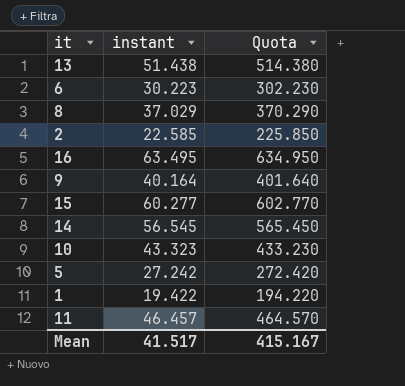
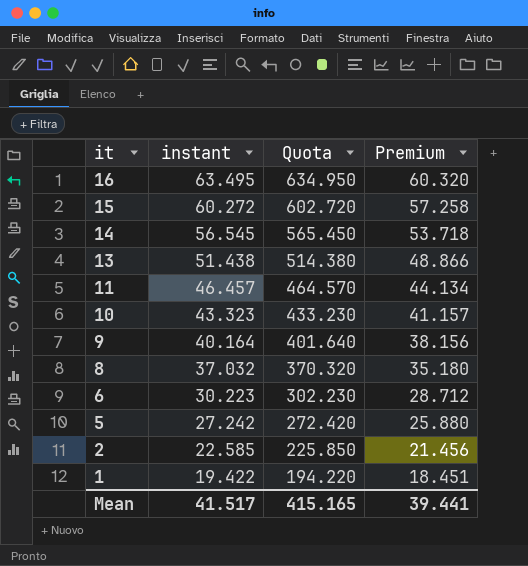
row order: none -> it descending
column Premium | formula: none -> [instant] * 0.95
15 | instant: 60.277 -> 60.272
15 | Quota: 602.770 -> 602.720
8 | instant: 37.029 -> 37.032
8 | Quota: 370.290 -> 370.320
Mean | Quota: 415.167 -> 415.165

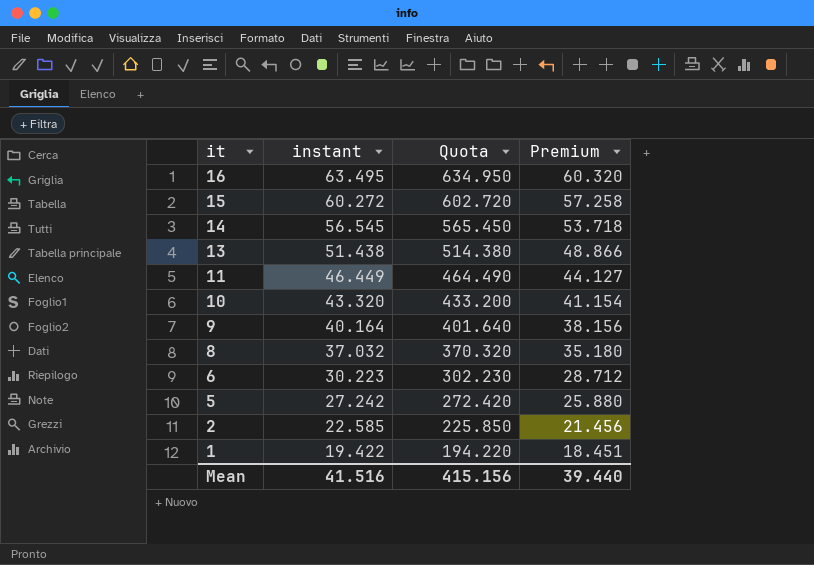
11 | instant: 46.457 -> 46.449
11 | Quota: 464.570 -> 464.490
11 | Premium: 44.134 -> 44.127
10 | instant: 43.323 -> 43.320
10 | Quota: 433.230 -> 433.200
10 | Premium: 41.157 -> 41.154
Mean | instant: 41.517 -> 41.516
Mean | Quota: 415.165 -> 415.156
Mean | Premium: 39.441 -> 39.440

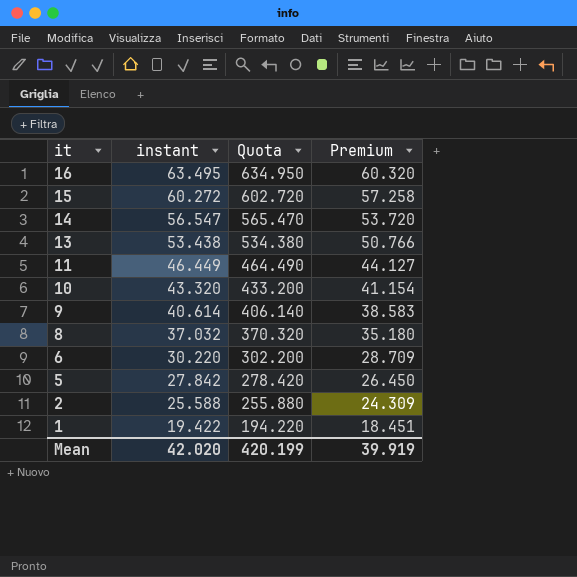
14 | instant: 56.545 -> 56.547
14 | Quota: 565.450 -> 565.470
14 | Premium: 53.718 -> 53.720
13 | instant: 51.438 -> 53.438
13 | Quota: 514.380 -> 534.380
13 | Premium: 48.866 -> 50.766
9 | instant: 40.164 -> 40.614
9 | Quota: 401.640 -> 406.140
9 | Premium: 38.156 -> 38.583
6 | instant: 30.223 -> 30.220
6 | Quota: 302.230 -> 302.200
6 | Premium: 28.712 -> 28.709
5 | instant: 27.242 -> 27.842
5 | Quota: 272.420 -> 278.420
5 | Premium: 25.880 -> 26.450
2 | instant: 22.585 -> 25.588
2 | Quota: 225.850 -> 255.880
2 | Premium: 21.456 -> 24.309
Mean | instant: 41.516 -> 42.020
Mean | Quota: 415.156 -> 420.199
Mean | Premium: 39.440 -> 39.919

